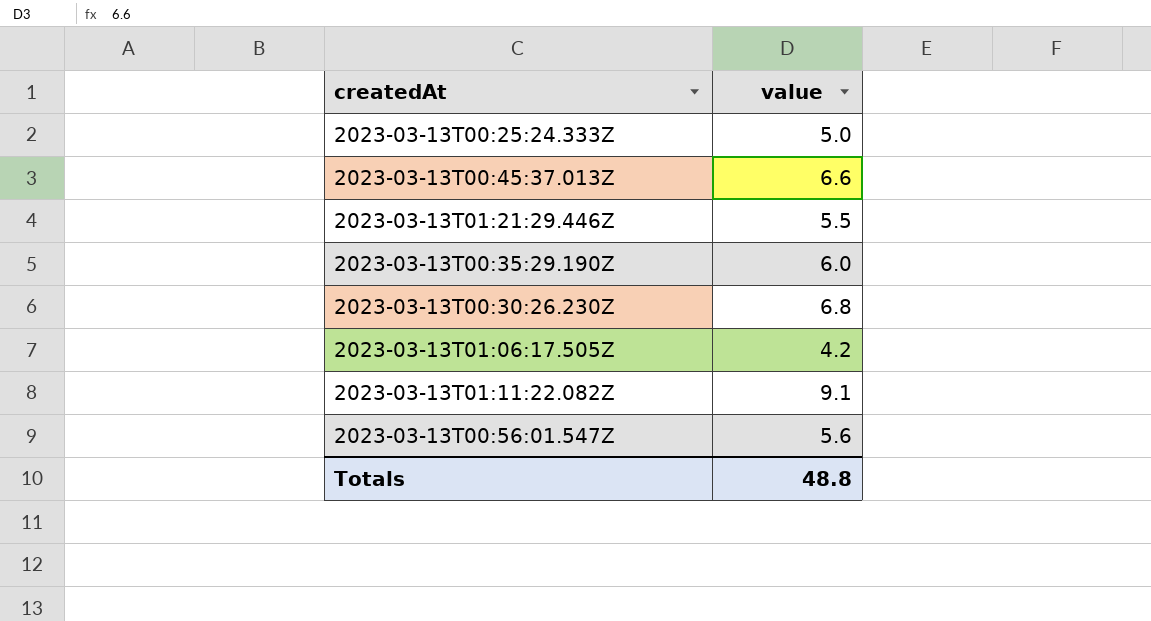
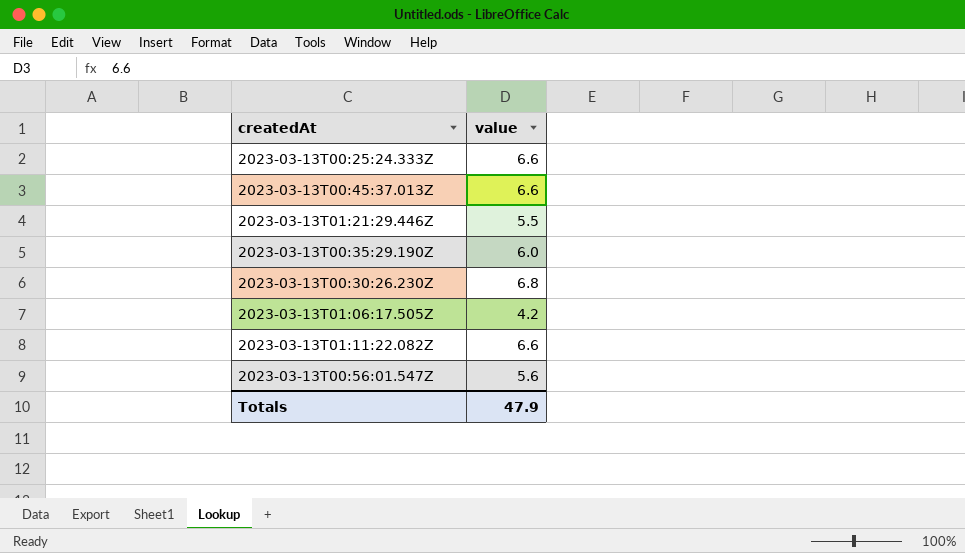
2023-03-13T00:25:24.333Z | value: 5.0 -> 6.6
2023-03-13T01:11:22.082Z | value: 9.1 -> 6.6
Totals | value: 48.8 -> 47.9

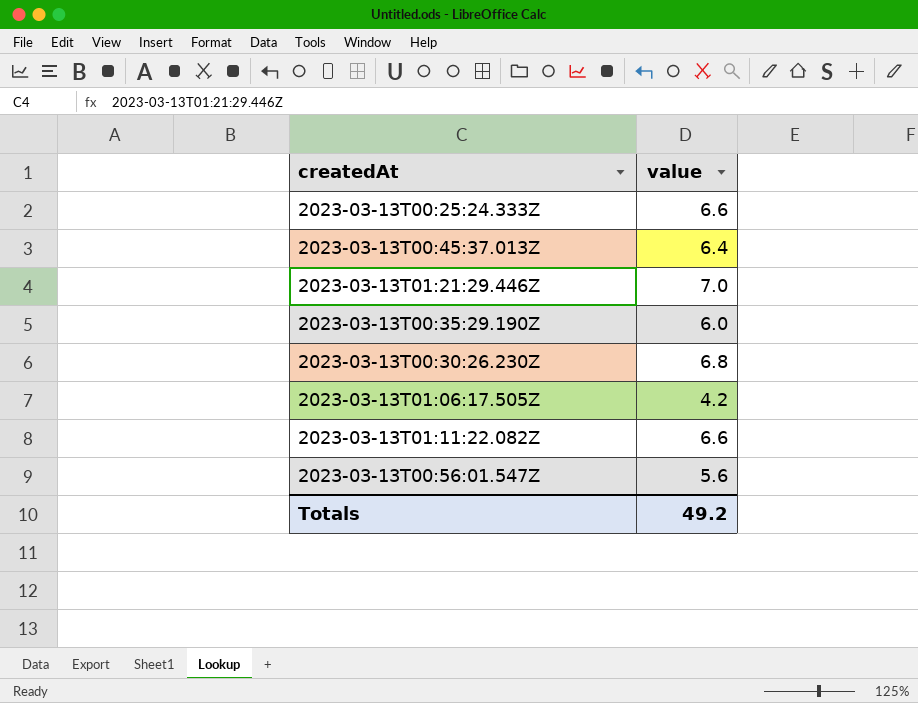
2023-03-13T00:45:37.013Z | value: 6.6 -> 6.4
2023-03-13T01:21:29.446Z | value: 5.5 -> 7.0
Totals | value: 47.9 -> 49.2

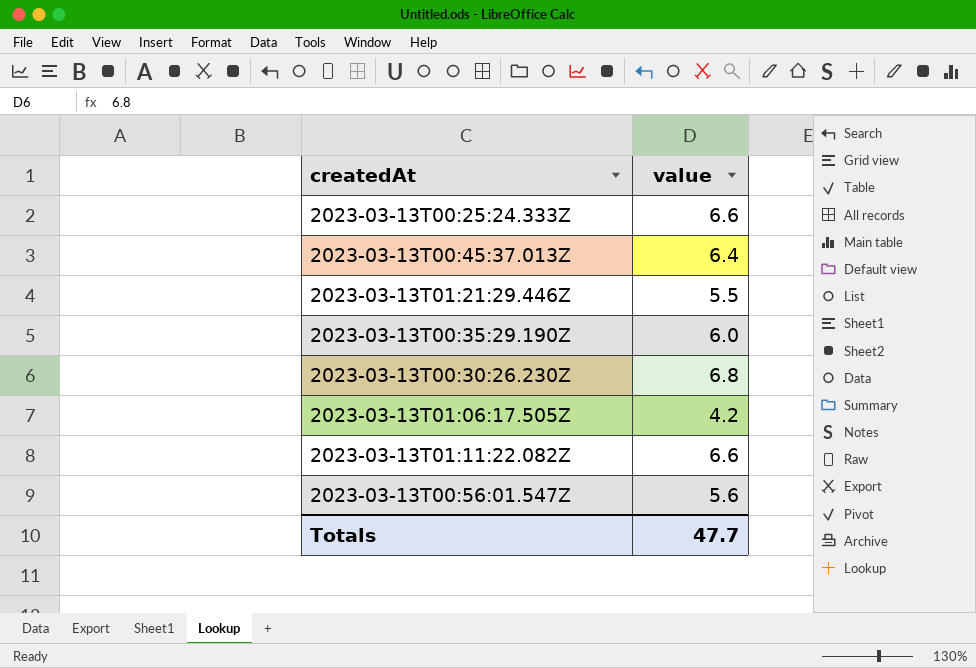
2023-03-13T01:21:29.446Z | value: 7.0 -> 5.5
Totals | value: 49.2 -> 47.7

